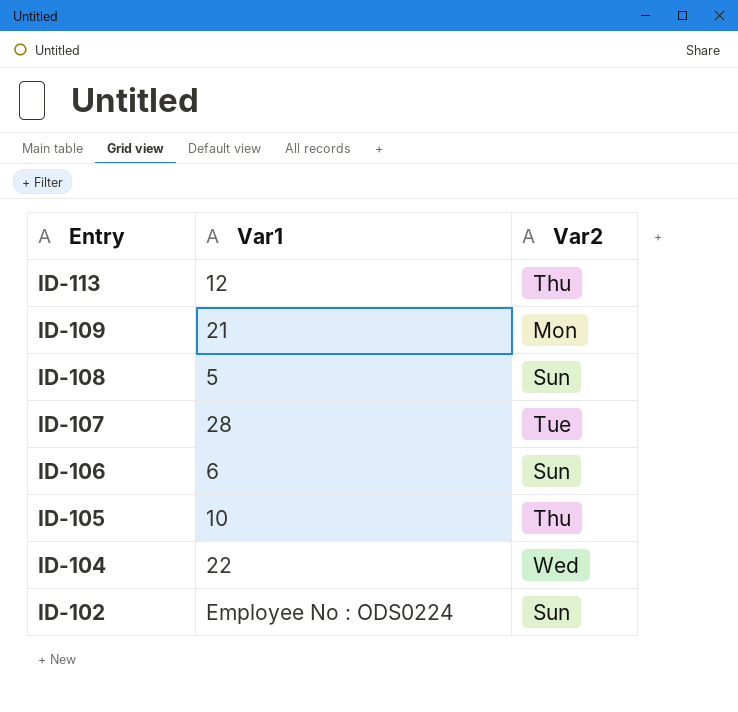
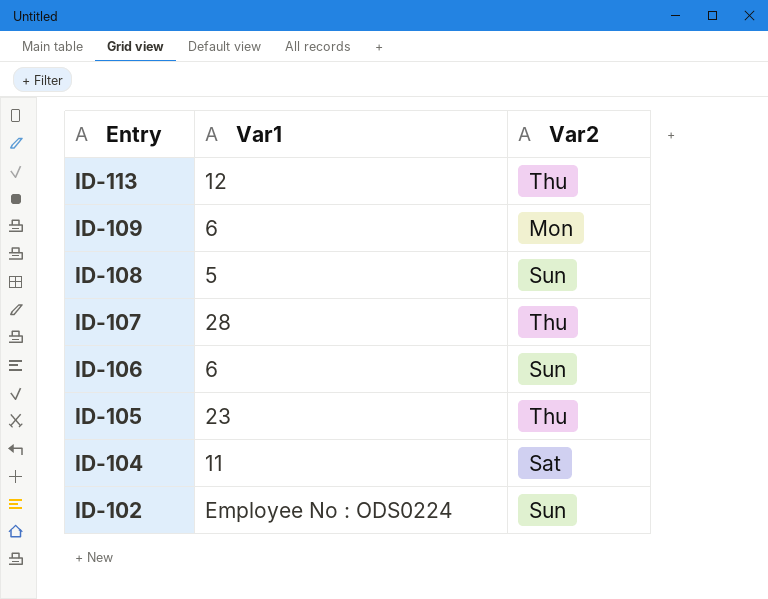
ID-109 | Var1: 21 -> 6
ID-107 | Var2: Tue -> Thu
ID-105 | Var1: 10 -> 23
ID-104 | Var1: 22 -> 11
ID-104 | Var2: Wed -> Sat

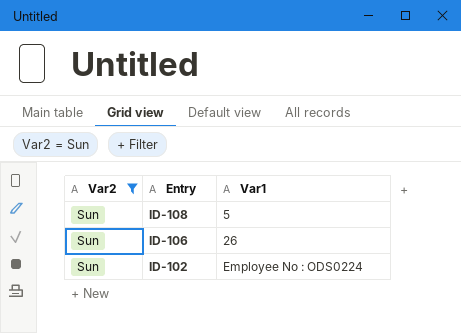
filter: none -> Var2 = Sun
column Var2 | position: 3 -> 1
ID-106 | Var1: 6 -> 26

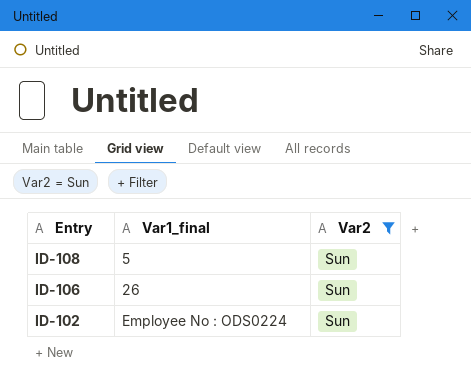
column name: Var1 -> Var1_final
column Var2 | position: 1 -> 3

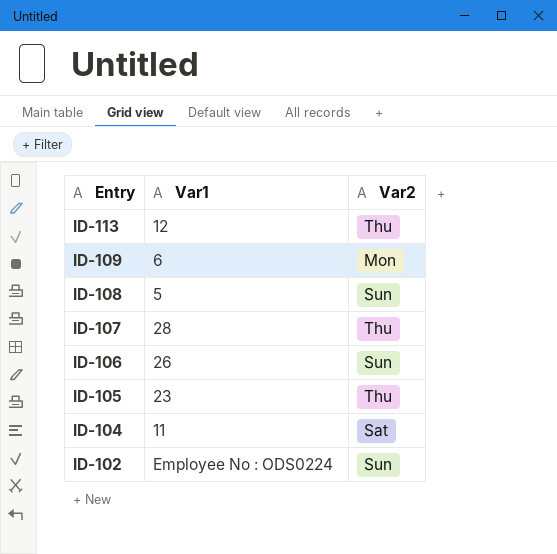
filter: Var2 = Sun -> none
column name: Var1_final -> Var1

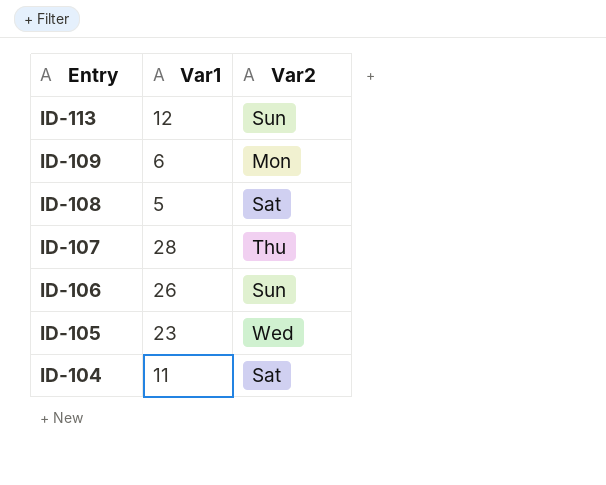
row ID-102: Employee No : ODS0224 | Sun -> none
ID-113 | Var2: Thu -> Sun
ID-108 | Var2: Sun -> Sat
ID-105 | Var2: Thu -> Wed

